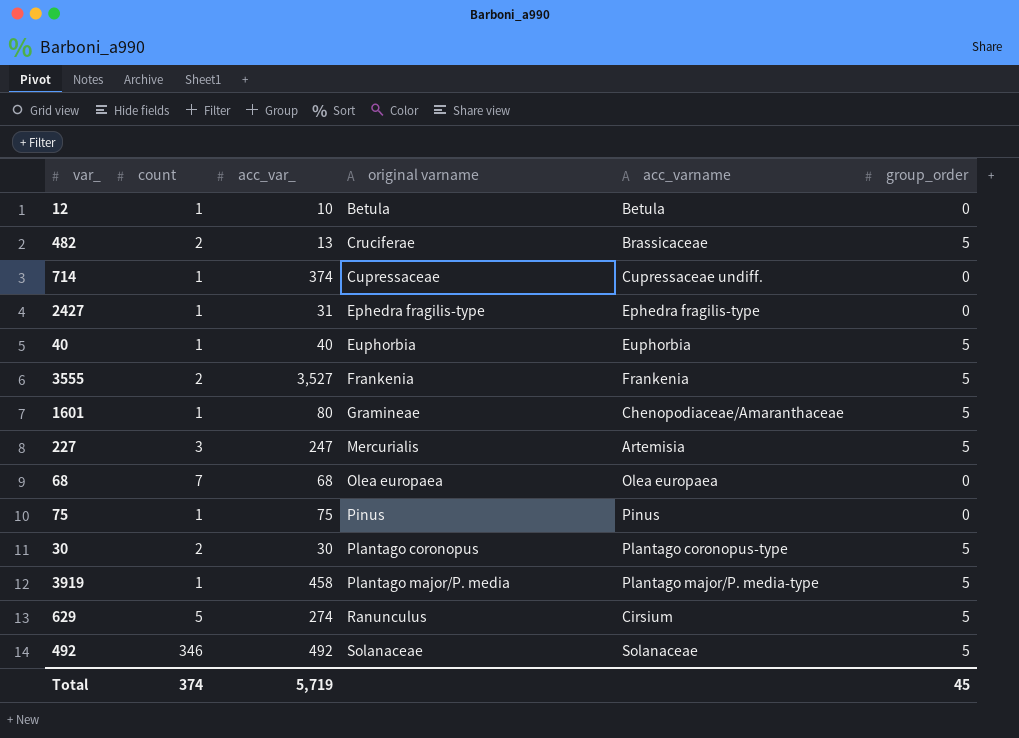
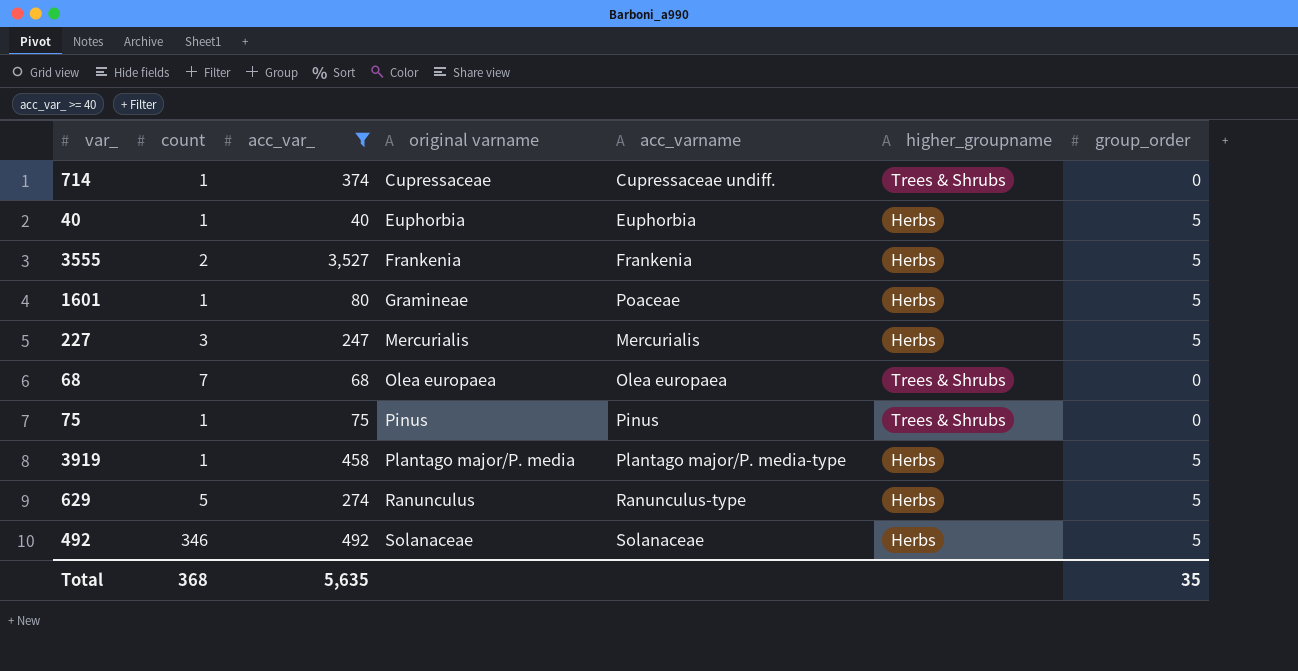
filter: none -> acc_var_ >= 40
column higher_groupname | position: none -> 6
1601 | acc_varname: Chenopodiaceae/Amaranthaceae -> Poaceae
227 | acc_varname: Artemisia -> Mercurialis
629 | acc_varname: Cirsium -> Ranunculus-type
Total | count: 374 -> 368
Total | acc_var_: 5,719 -> 5,635
Total | group_order: 45 -> 35

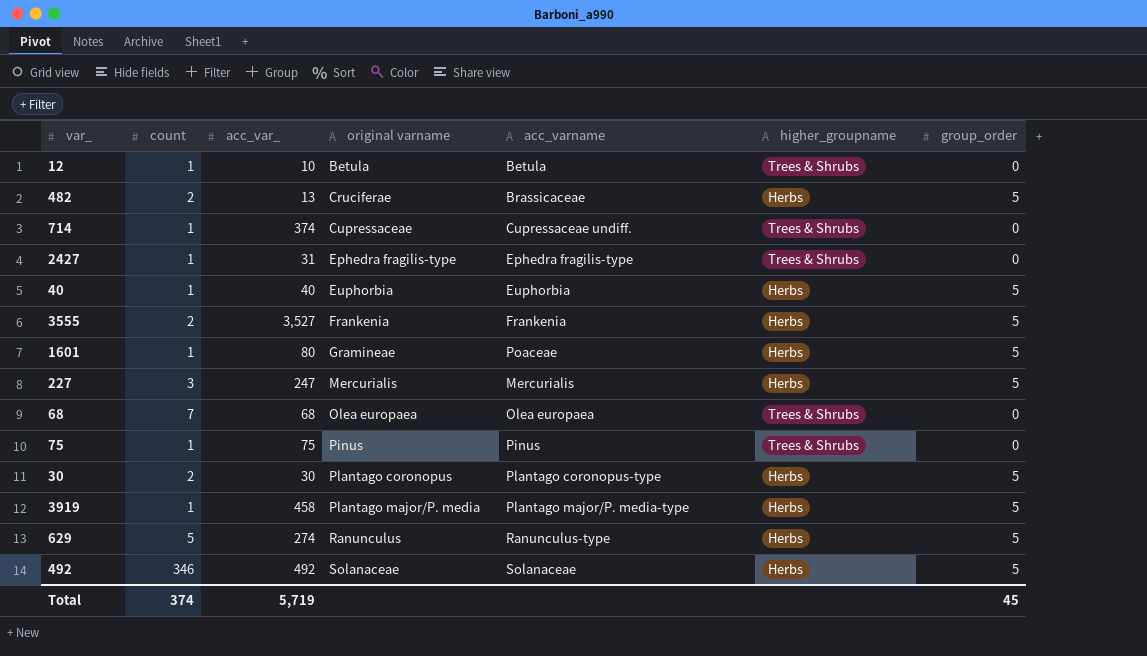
filter: acc_var_ >= 40 -> none
Total | count: 368 -> 374
Total | acc_var_: 5,635 -> 5,719
Total | group_order: 35 -> 45

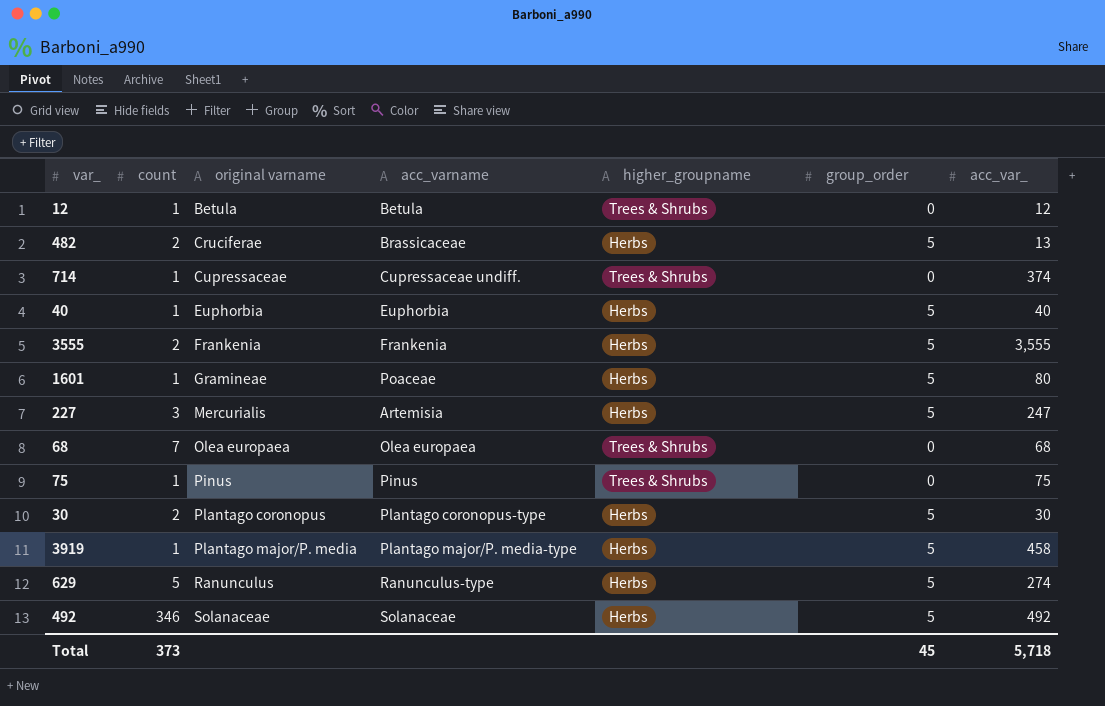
column acc_var_ | position: 3 -> 7
row 2427: 1 | 31 | Ephedra fragilis-type | Ephedra fragilis-type | Trees & Shrubs | 0 -> none
12 | acc_var_: 10 -> 12
3555 | acc_var_: 3,527 -> 3,555
227 | acc_varname: Mercurialis -> Artemisia
Total | count: 374 -> 373
Total | acc_var_: 5,719 -> 5,718

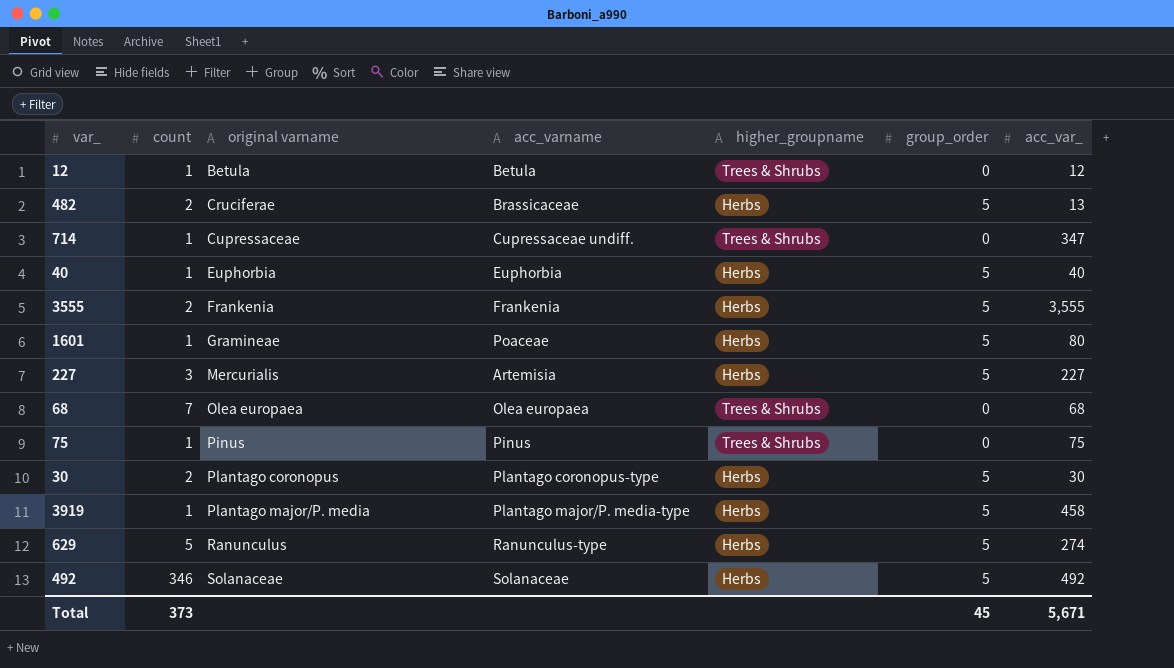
714 | acc_var_: 374 -> 347
227 | acc_var_: 247 -> 227
Total | acc_var_: 5,718 -> 5,671

